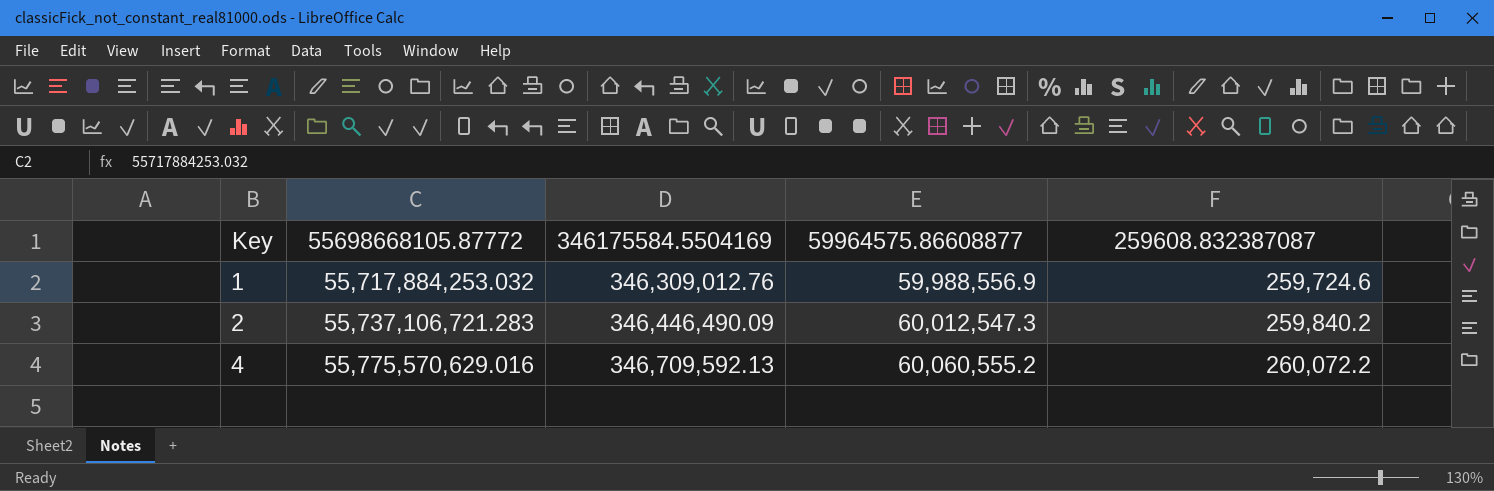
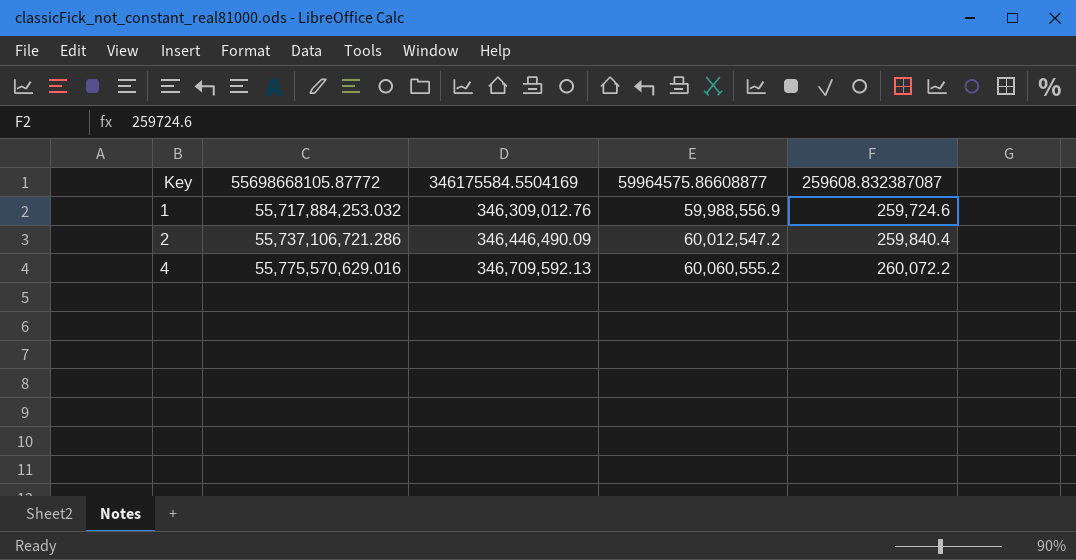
2 | 55698668105.87772: 55,737,106,721.283 -> 55,737,106,721.286
2 | 59964575.86608877: 60,012,547.3 -> 60,012,547.2
2 | 259608.832387087: 259,840.2 -> 259,840.4

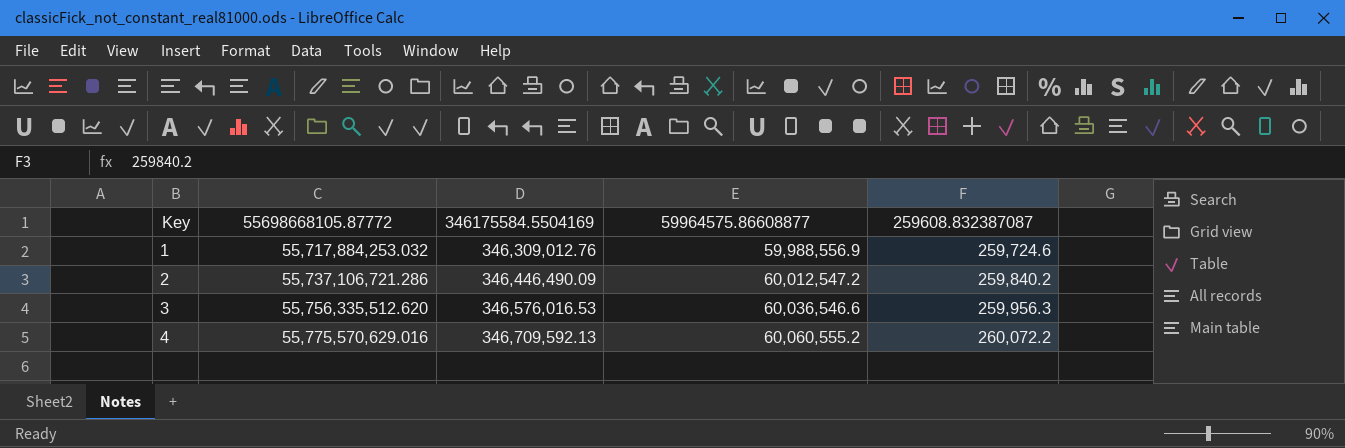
2 | 259608.832387087: 259,840.4 -> 259,840.2
row 3: none -> 55,756,335,512.620 | 346,576,016.53 | 60,036,546.6 | 259,956.3

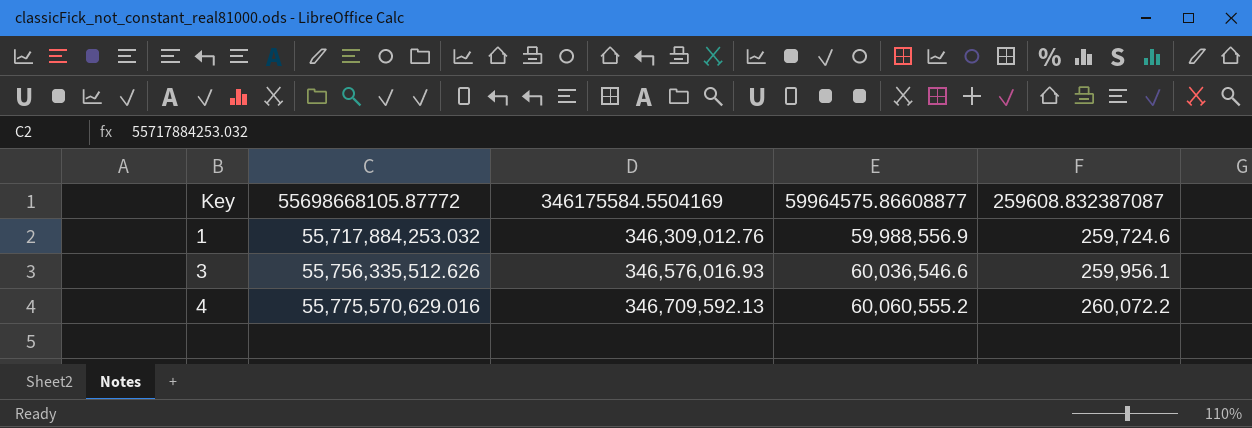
row 2: 55,737,106,721.286 | 346,446,490.09 | 60,012,547.2 | 259,840.2 -> none
3 | 55698668105.87772: 55,756,335,512.620 -> 55,756,335,512.626
3 | 346175584.5504169: 346,576,016.53 -> 346,576,016.93
3 | 259608.832387087: 259,956.3 -> 259,956.1

